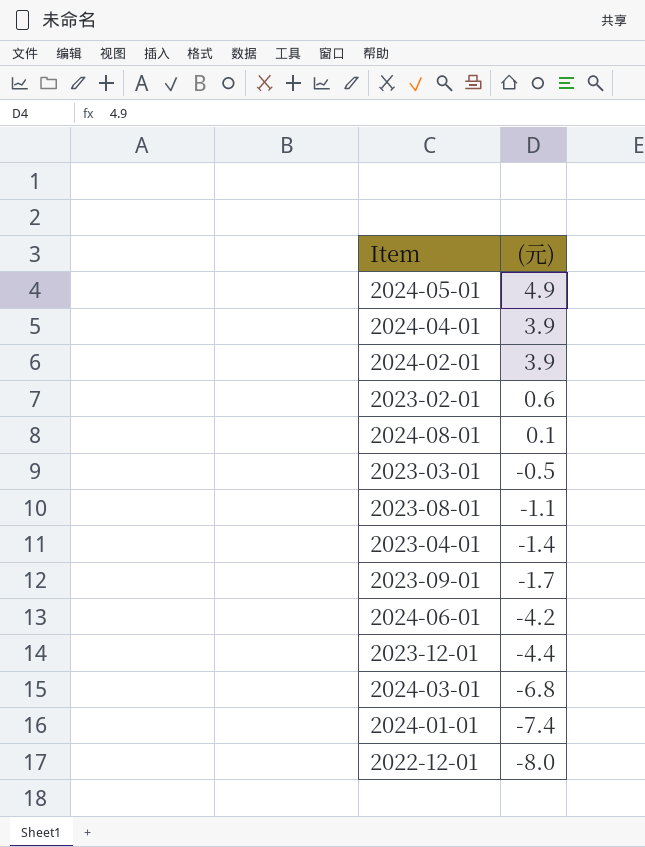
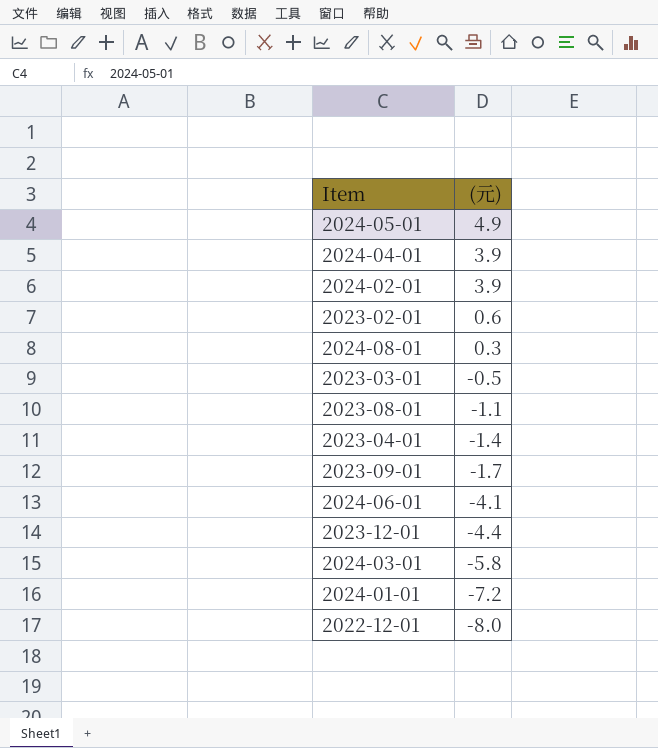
2024-08-01 | (元): 0.1 -> 0.3
2024-06-01 | (元): -4.2 -> -4.1
2024-03-01 | (元): -6.8 -> -5.8
2024-01-01 | (元): -7.4 -> -7.2

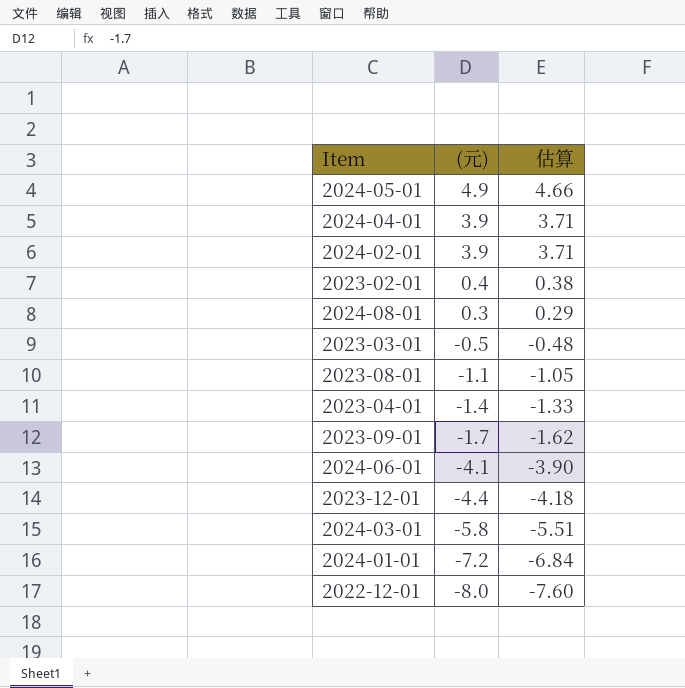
column 估算 | formula: none -> [(元)] * 0.95
2023-02-01 | (元): 0.6 -> 0.4

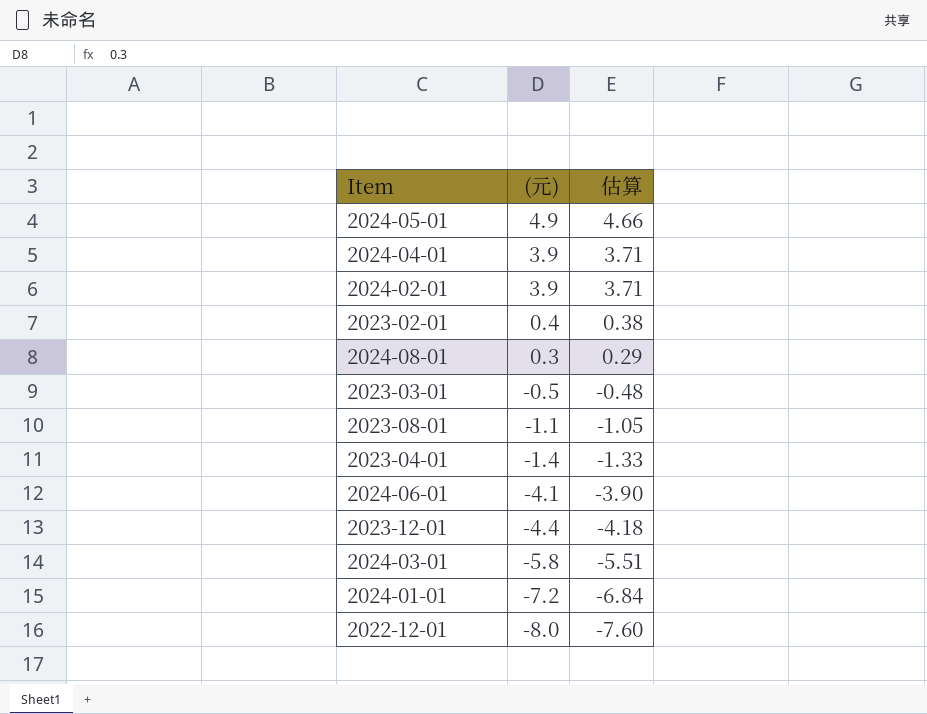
row 2023-09-01: -1.7 | -1.62 -> none

